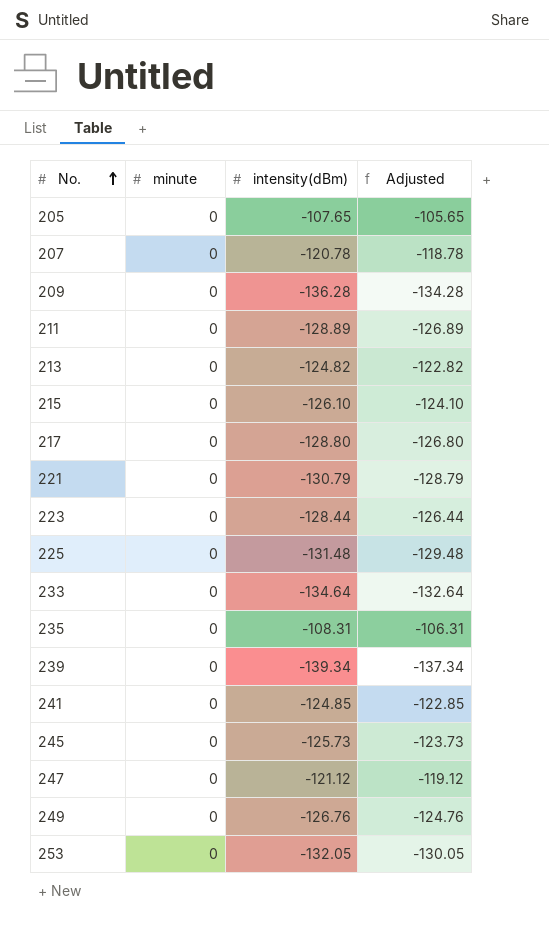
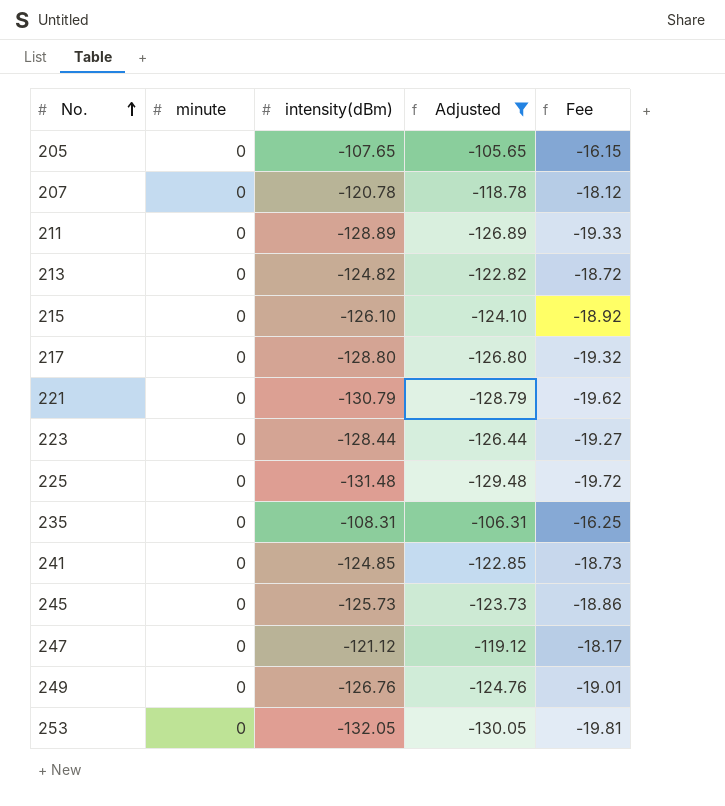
filter: none -> Adjusted >= -130.05
column Fee | formula: none -> [intensity(dBm)] * 0.15

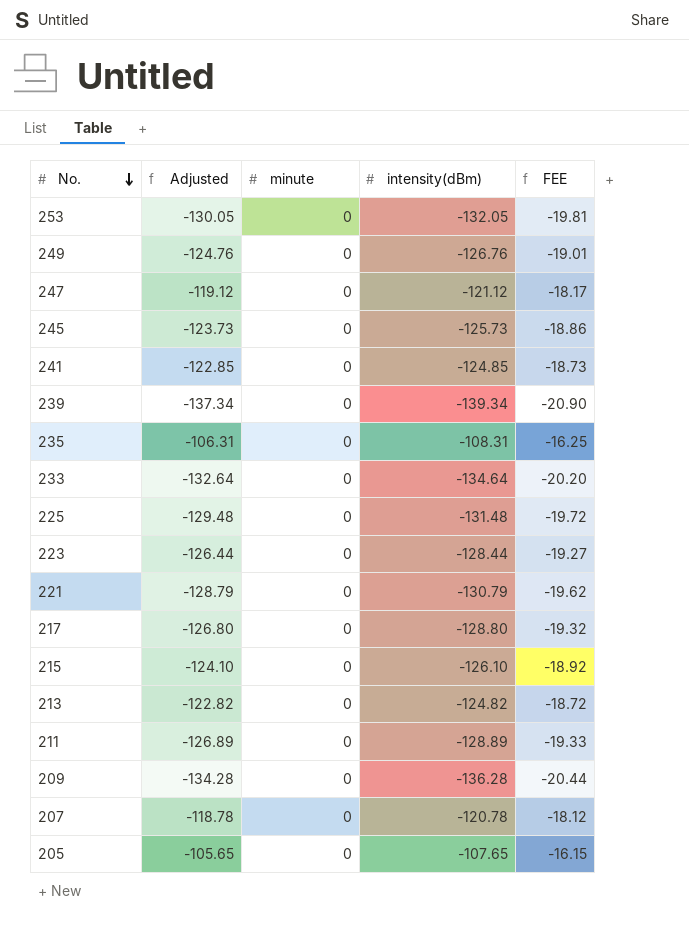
filter: Adjusted >= -130.05 -> none
row order: No. ascending -> No. descending
column Adjusted | position: 4 -> 2
column name: Fee -> FEE

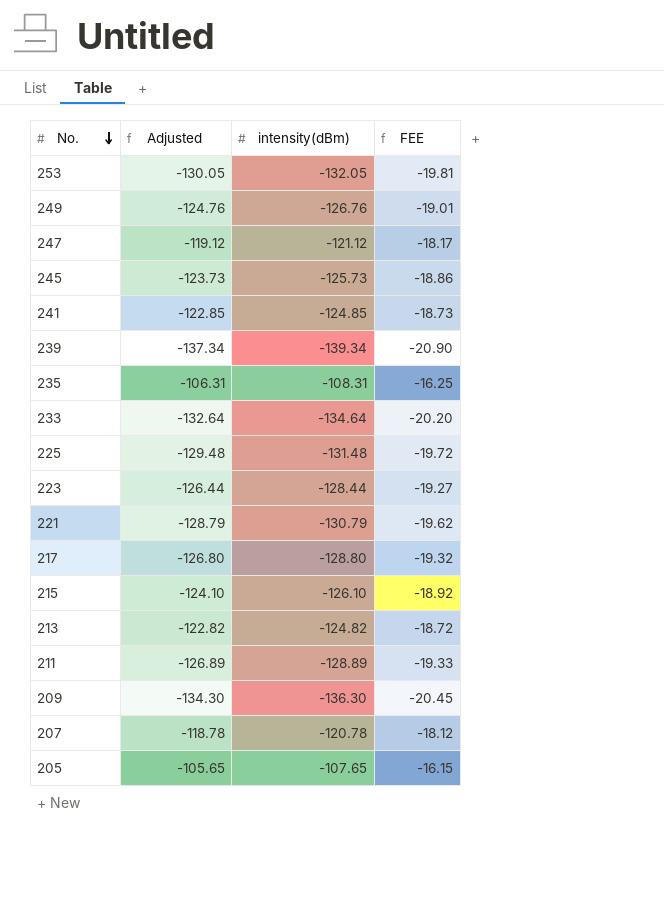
column minute | position: 3 -> none
209 | Adjusted: -134.28 -> -134.30
209 | intensity(dBm): -136.28 -> -136.30
209 | FEE: -20.44 -> -20.45

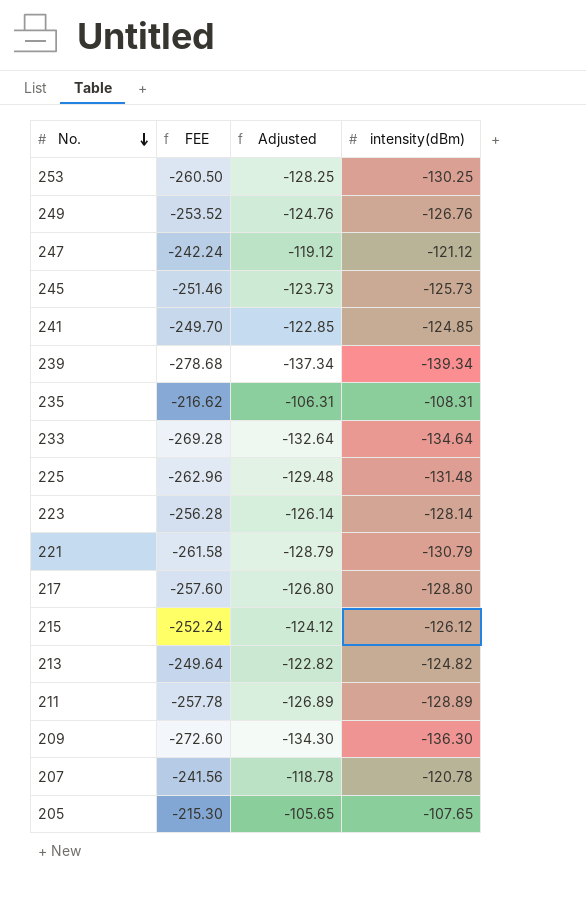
column FEE | formula: [intensity(dBm)] * 0.15 -> [intensity(dBm)] * 2
column FEE | position: 4 -> 2
253 | Adjusted: -130.05 -> -128.25
253 | intensity(dBm): -132.05 -> -130.25
223 | Adjusted: -126.44 -> -126.14
223 | intensity(dBm): -128.44 -> -128.14
215 | Adjusted: -124.10 -> -124.12
215 | intensity(dBm): -126.10 -> -126.12

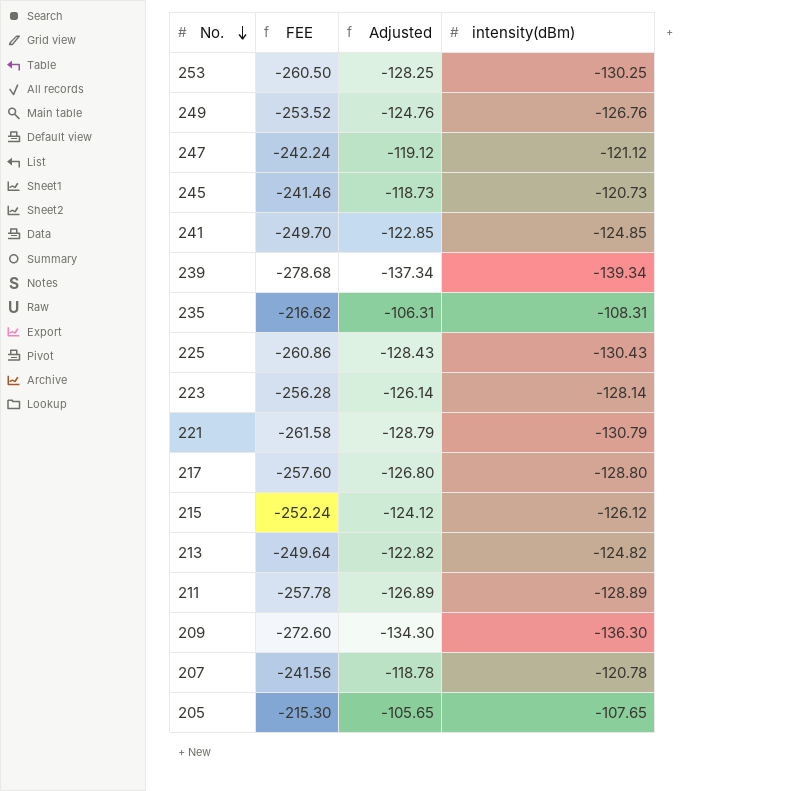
row 233: -269.28 | -132.64 | -134.64 -> none
245 | FEE: -251.46 -> -241.46
245 | Adjusted: -123.73 -> -118.73
245 | intensity(dBm): -125.73 -> -120.73
225 | FEE: -262.96 -> -260.86
225 | Adjusted: -129.48 -> -128.43
225 | intensity(dBm): -131.48 -> -130.43

